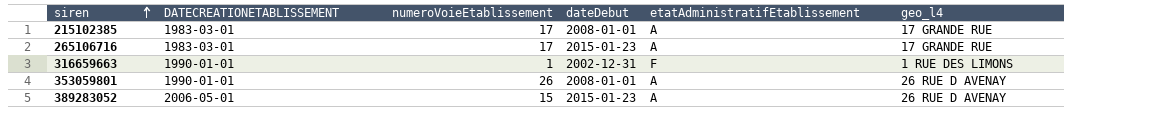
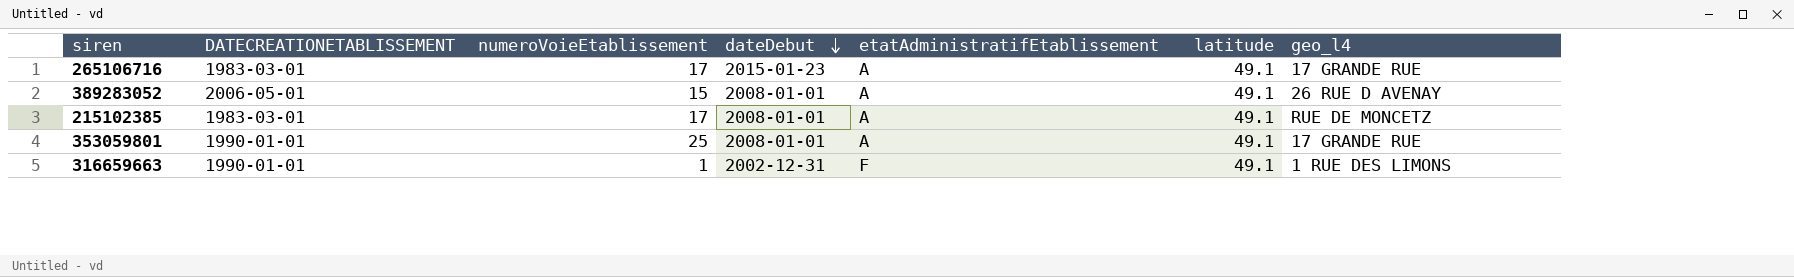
row order: siren ascending -> dateDebut descending
column latitude | position: none -> 6
389283052 | dateDebut: 2015-01-23 -> 2008-01-01
215102385 | geo_l4: 17 GRANDE RUE -> RUE DE MONCETZ
353059801 | numeroVoieEtablissement: 26 -> 25
353059801 | geo_l4: 26 RUE D AVENAY -> 17 GRANDE RUE

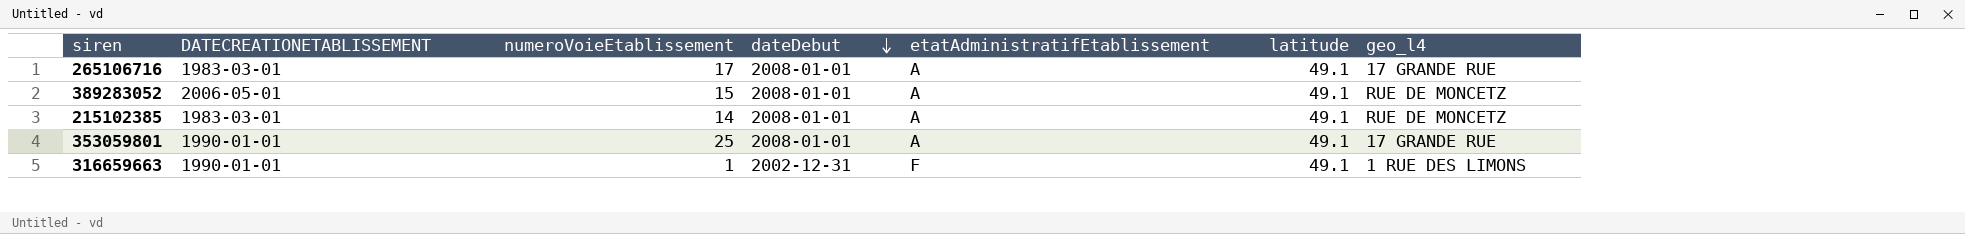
265106716 | dateDebut: 2015-01-23 -> 2008-01-01
389283052 | geo_l4: 26 RUE D AVENAY -> RUE DE MONCETZ
215102385 | numeroVoieEtablissement: 17 -> 14

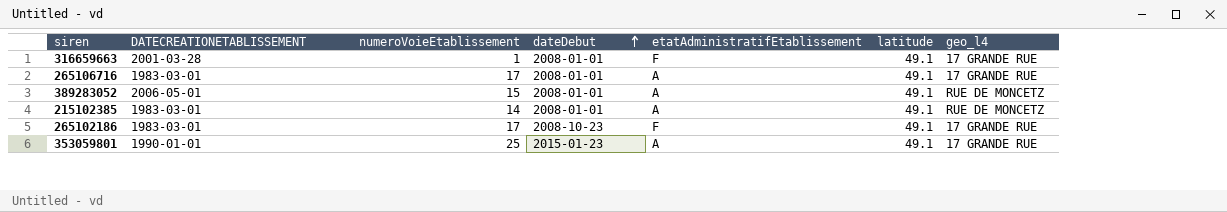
row order: dateDebut descending -> dateDebut ascending
316659663 | DATECREATIONETABLISSEMENT: 1990-01-01 -> 2001-03-28
316659663 | dateDebut: 2002-12-31 -> 2008-01-01
316659663 | geo_l4: 1 RUE DES LIMONS -> 17 GRANDE RUE
row 265102186: none -> 1983-03-01 | 17 | 2008-10-23 | F | 49.1 | 17 GRANDE RUE
353059801 | dateDebut: 2008-01-01 -> 2015-01-23

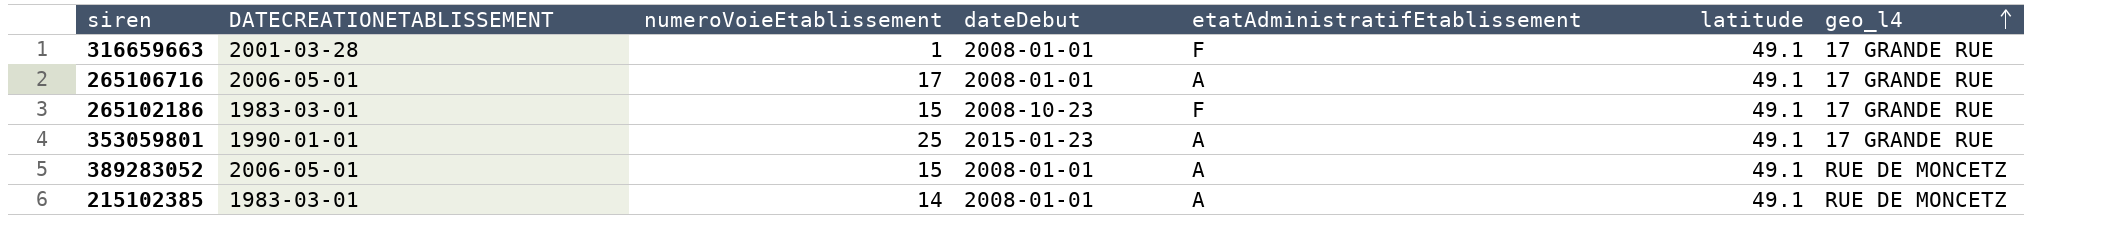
row order: dateDebut ascending -> geo_l4 ascending
265106716 | DATECREATIONETABLISSEMENT: 1983-03-01 -> 2006-05-01
265102186 | numeroVoieEtablissement: 17 -> 15

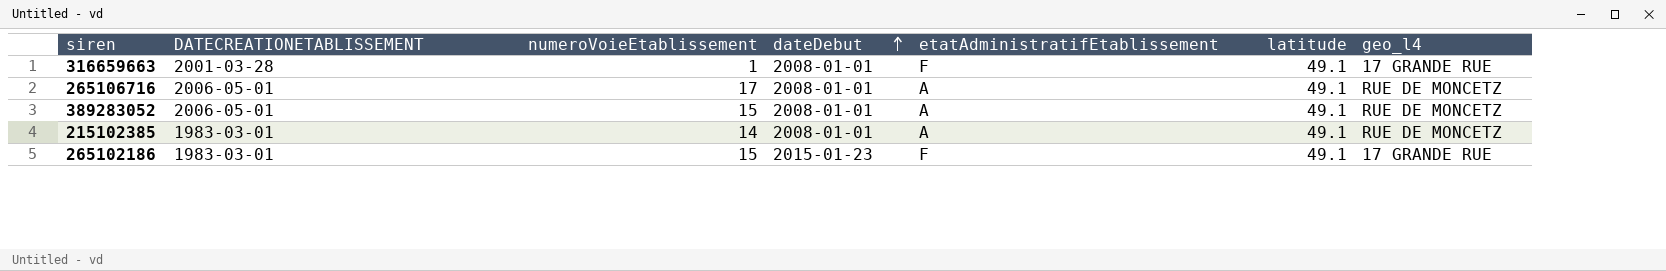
row order: geo_l4 ascending -> dateDebut ascending
row 353059801: 1990-01-01 | 25 | 2015-01-23 | A | 49.1 | 17 GRANDE RUE -> none
265106716 | geo_l4: 17 GRANDE RUE -> RUE DE MONCETZ
265102186 | dateDebut: 2008-10-23 -> 2015-01-23

